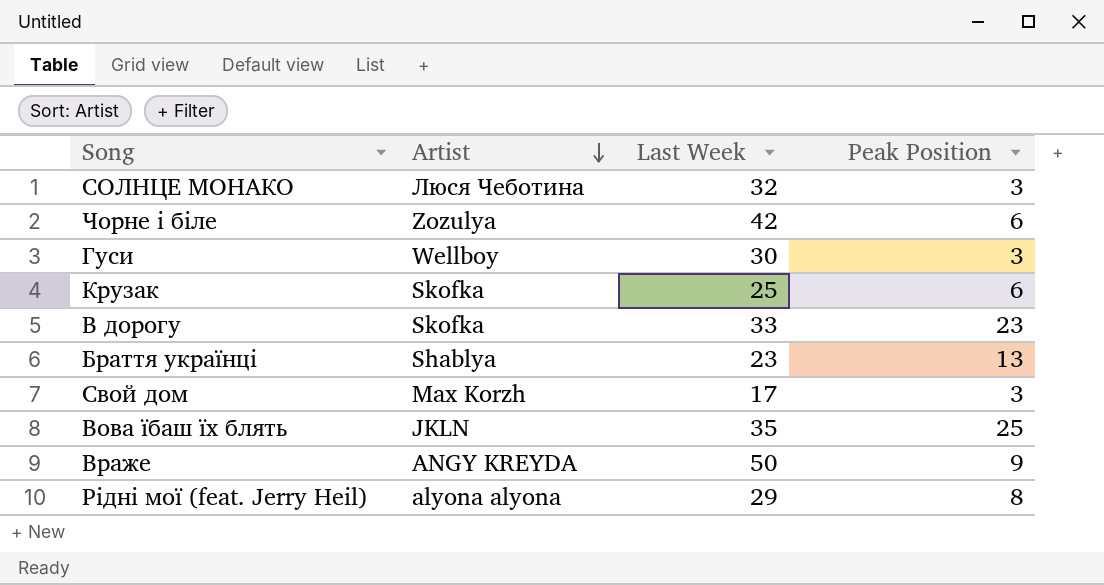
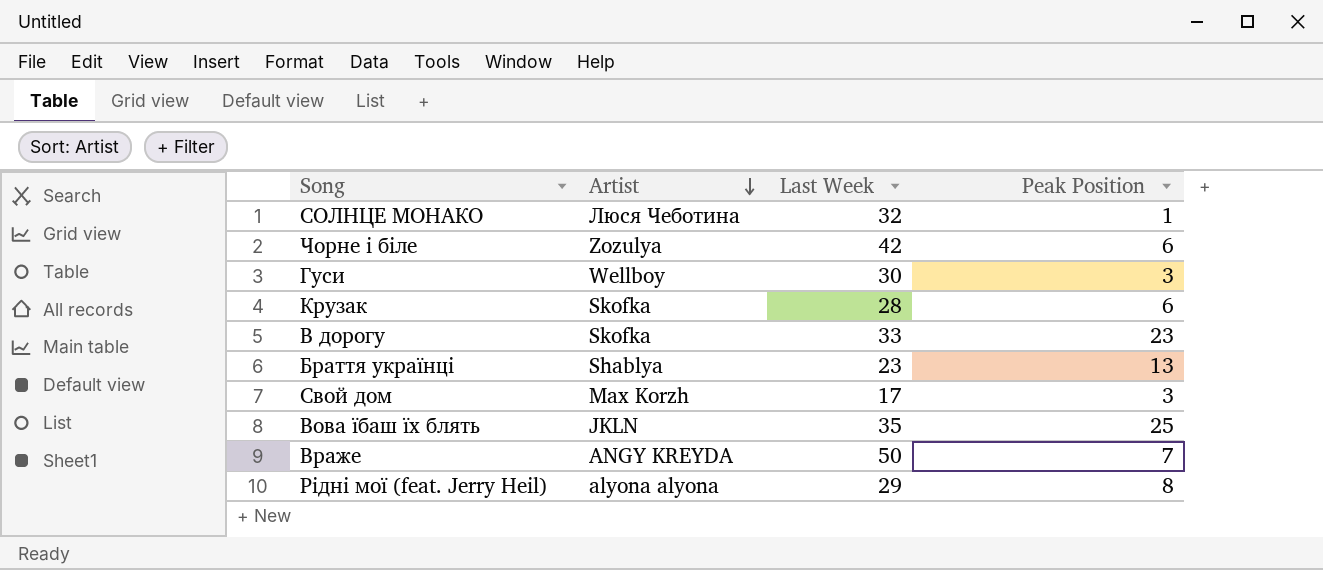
СОЛНЦЕ МОНАКО | Peak Position: 3 -> 1
Крузак | Last Week: 25 -> 28
Враже | Peak Position: 9 -> 7

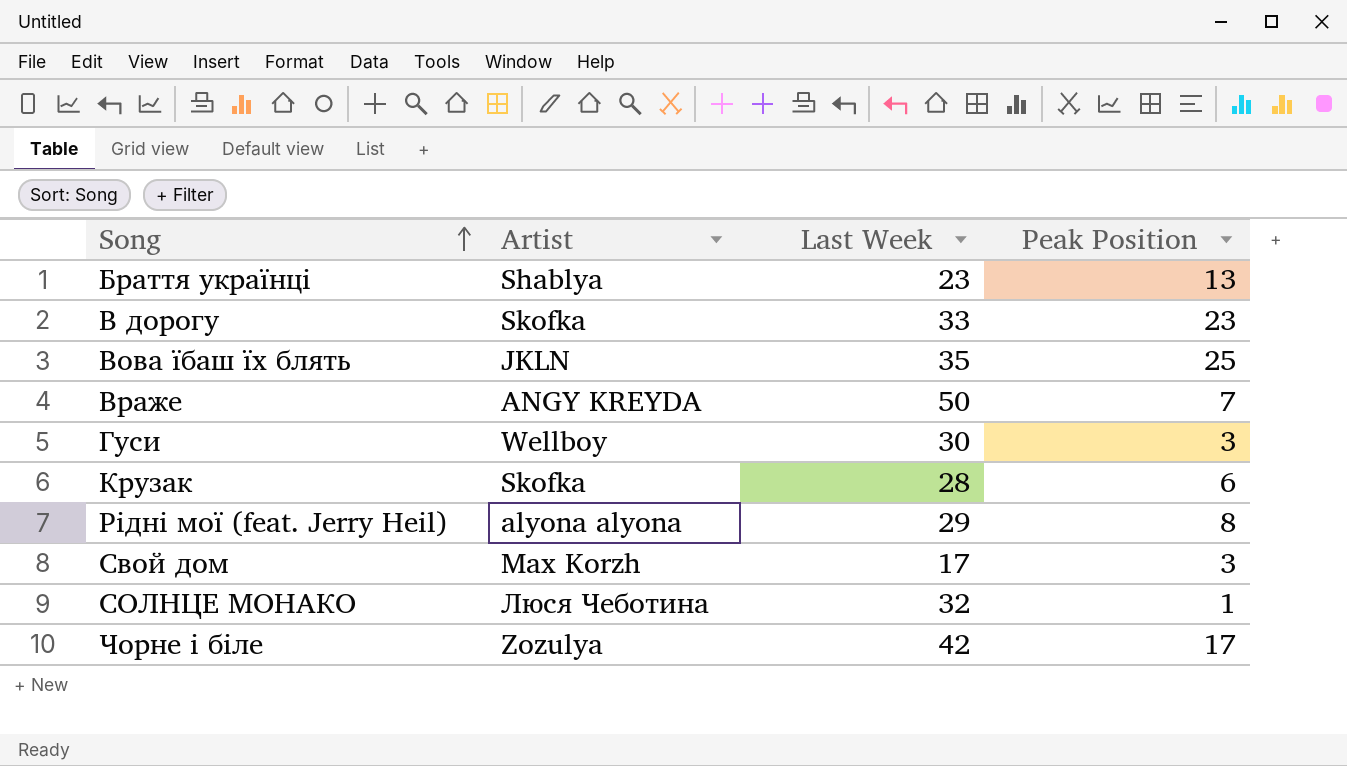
row order: Artist descending -> Song ascending
Чорне і біле | Peak Position: 6 -> 17

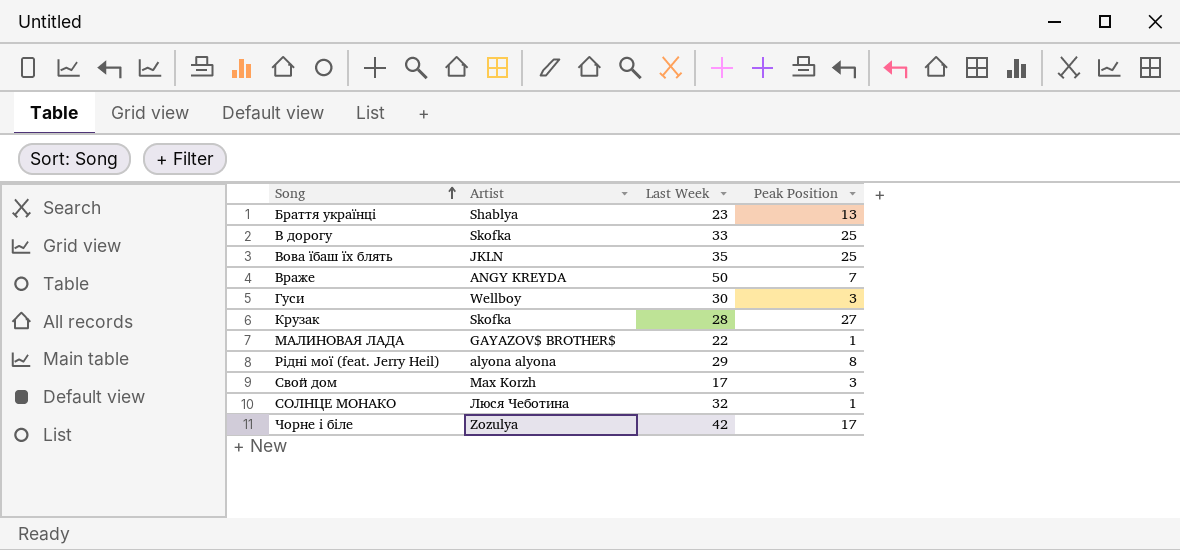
В дорогу | Peak Position: 23 -> 25
Крузак | Peak Position: 6 -> 27
row МАЛИНОВАЯ ЛАДА: none -> GAYAZOV$ BROTHER$ | 22 | 1

